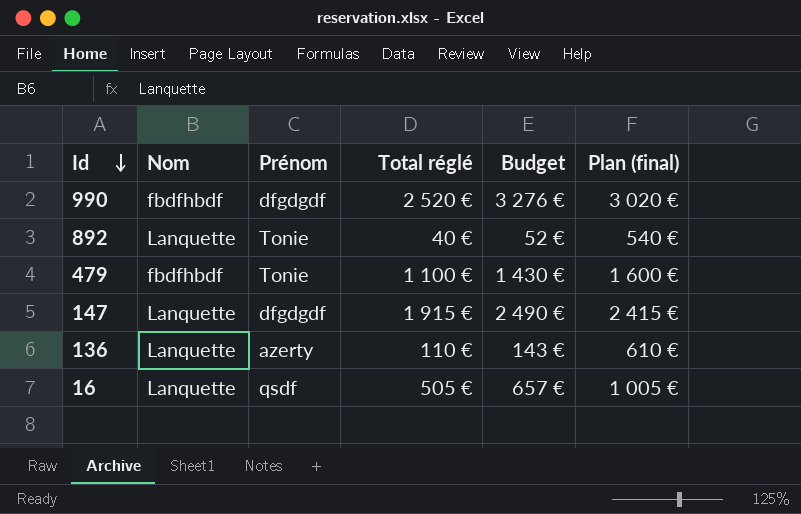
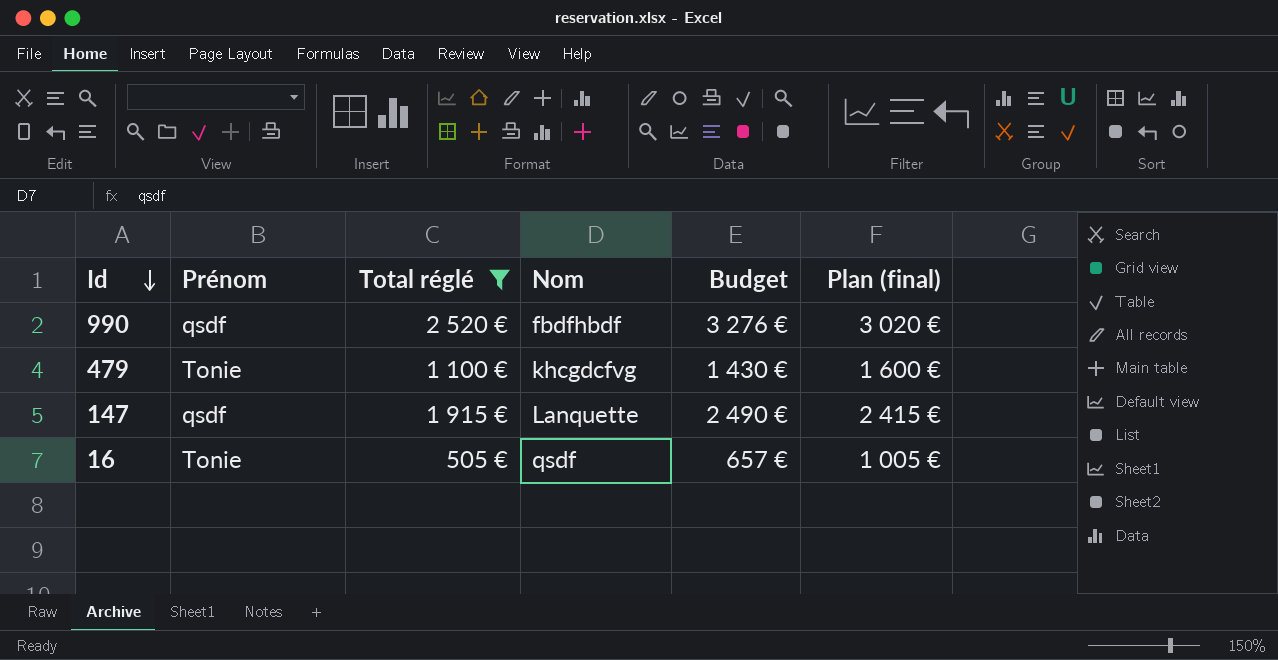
filter: none -> Total réglé >= 505 €
column Nom | position: 2 -> 4
990 | Prénom: dfgdgdf -> qsdf
479 | Nom: fbdfhbdf -> khcgdcfvg
147 | Prénom: dfgdgdf -> qsdf
16 | Prénom: qsdf -> Tonie
16 | Nom: Lanquette -> qsdf

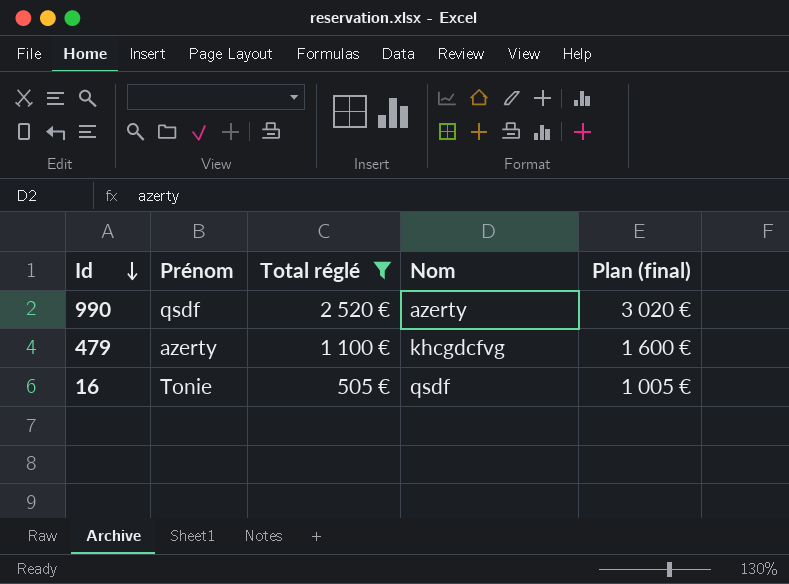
column Budget | formula: [Total réglé] * 1,3 -> none
row 147: qsdf | 1 915 € | Lanquette | 2 490 € | 2 415 € -> none
990 | Nom: fbdfhbdf -> azerty
479 | Prénom: Tonie -> azerty

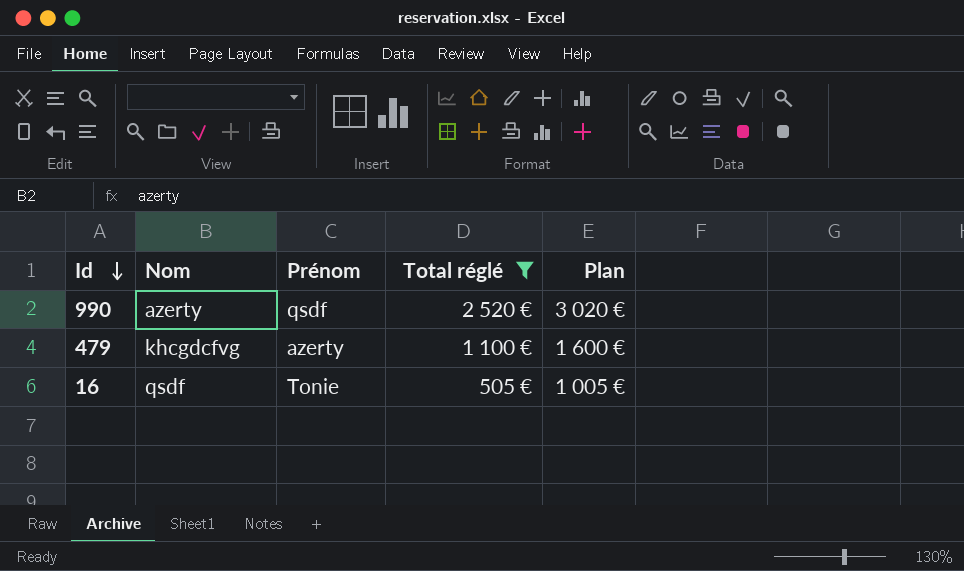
column Nom | position: 4 -> 2
column name: Plan (final) -> Plan

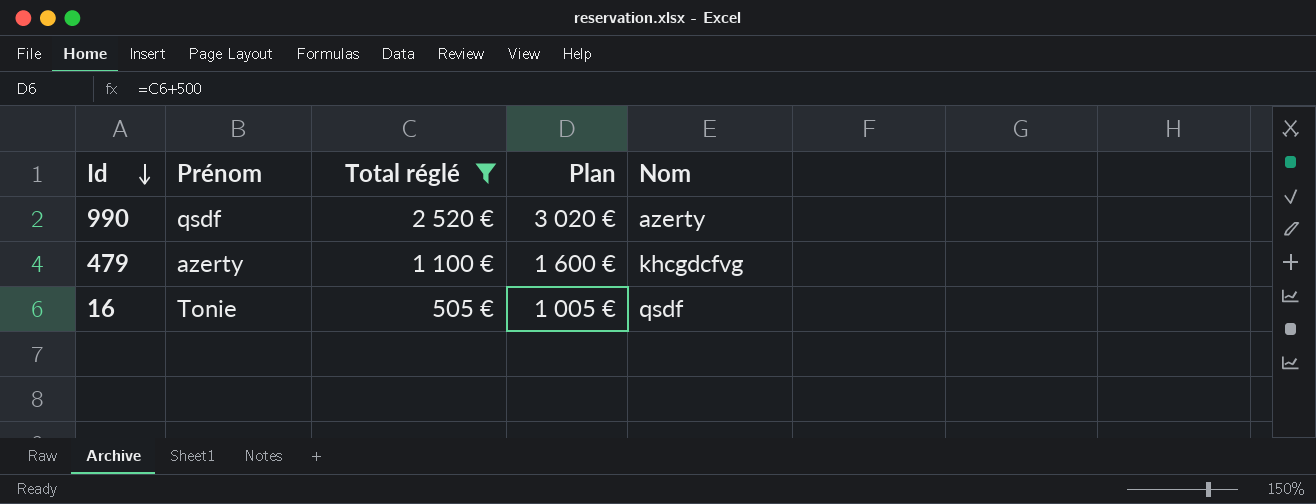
column Nom | position: 2 -> 5

